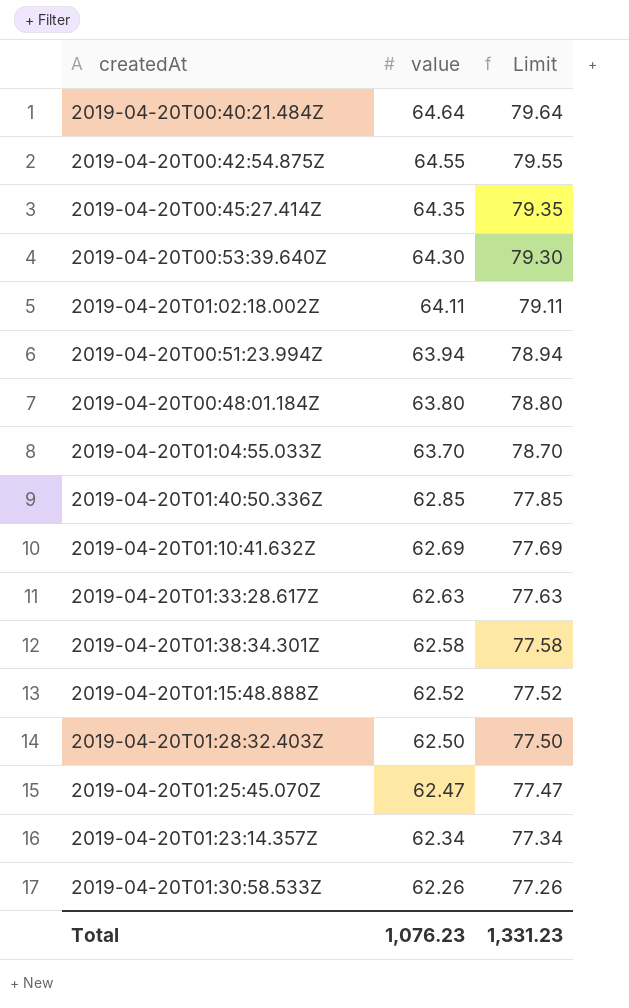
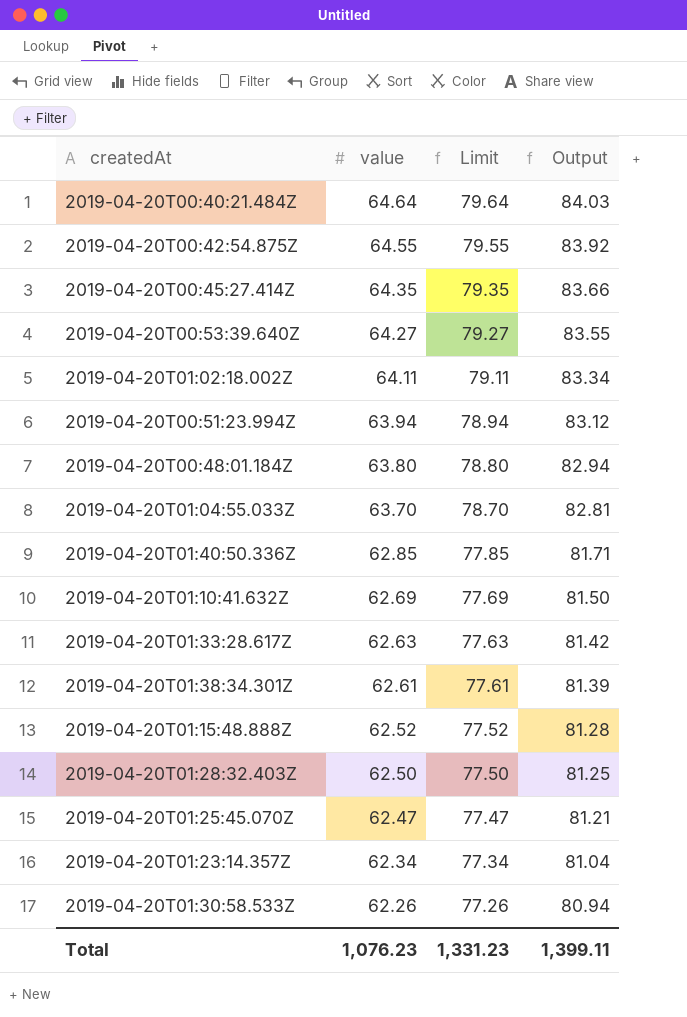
column Output | formula: none -> [value] * 1.3
2019-04-20T00:53:39.640Z | value: 64.30 -> 64.27
2019-04-20T00:53:39.640Z | Limit: 79.30 -> 79.27
2019-04-20T01:38:34.301Z | value: 62.58 -> 62.61
2019-04-20T01:38:34.301Z | Limit: 77.58 -> 77.61

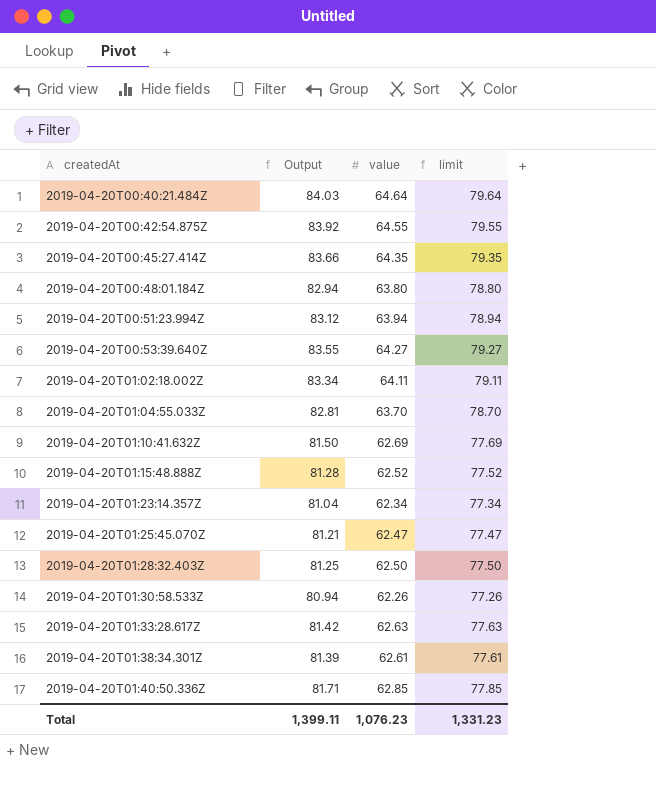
row order: value descending -> createdAt ascending
column Output | position: 4 -> 2
column name: Limit -> limit

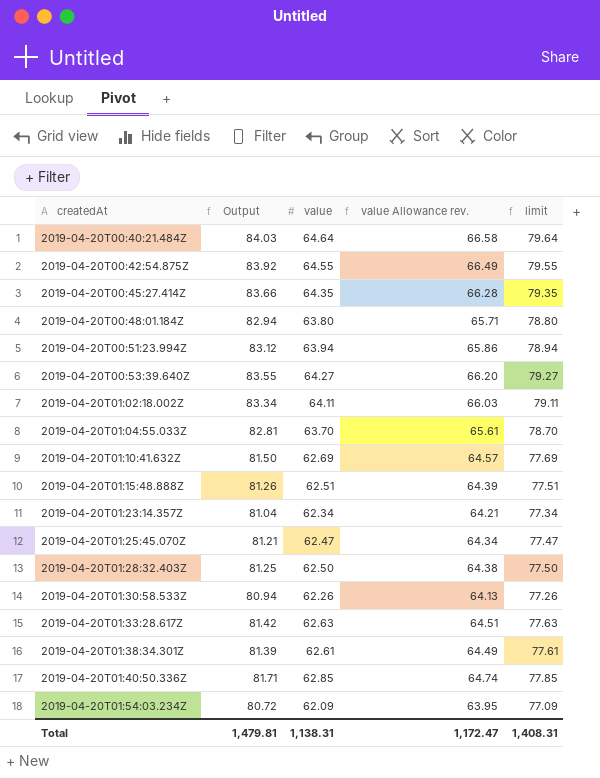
column value Allowance rev. | formula: none -> [value] * 1.03
2019-04-20T01:15:48.888Z | Output: 81.28 -> 81.26
2019-04-20T01:15:48.888Z | value: 62.52 -> 62.51
2019-04-20T01:15:48.888Z | limit: 77.52 -> 77.51
row 2019-04-20T01:54:03.234Z: none -> 80.72 | 62.09 | 63.95 | 77.09
Total | Output: 1,399.11 -> 1,479.81
Total | value: 1,076.23 -> 1,138.31
Total | limit: 1,331.23 -> 1,408.31

